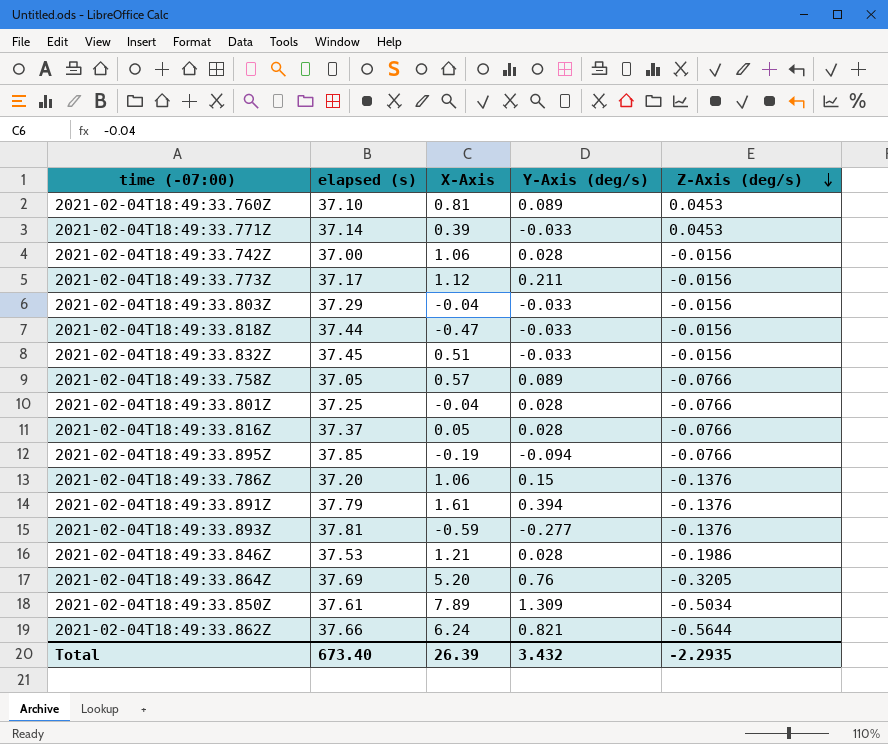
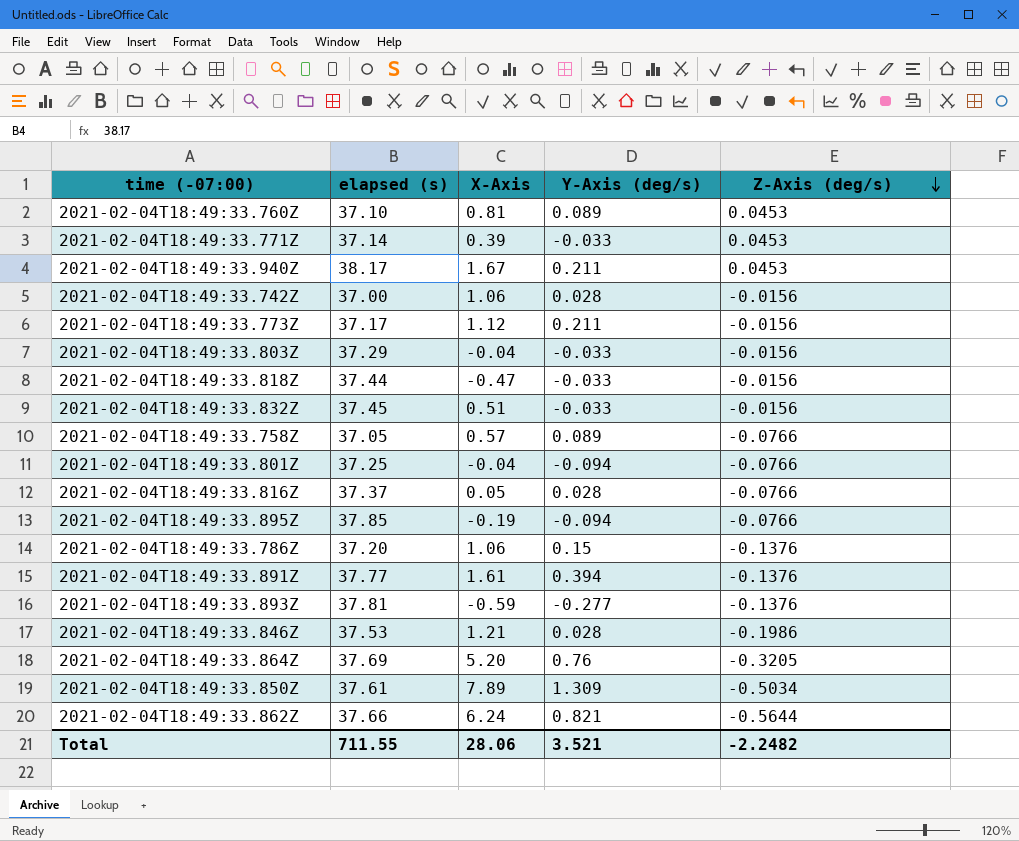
row 2021-02-04T18:49:33.940Z: none -> 38.17 | 1.67 | 0.211 | 0.0453
2021-02-04T18:49:33.801Z | Y-Axis (deg/s): 0.028 -> -0.094
2021-02-04T18:49:33.891Z | elapsed (s): 37.79 -> 37.77
Total | elapsed (s): 673.40 -> 711.55
Total | X-Axis: 26.39 -> 28.06
Total | Y-Axis (deg/s): 3.432 -> 3.521
Total | Z-Axis (deg/s): -2.2935 -> -2.2482

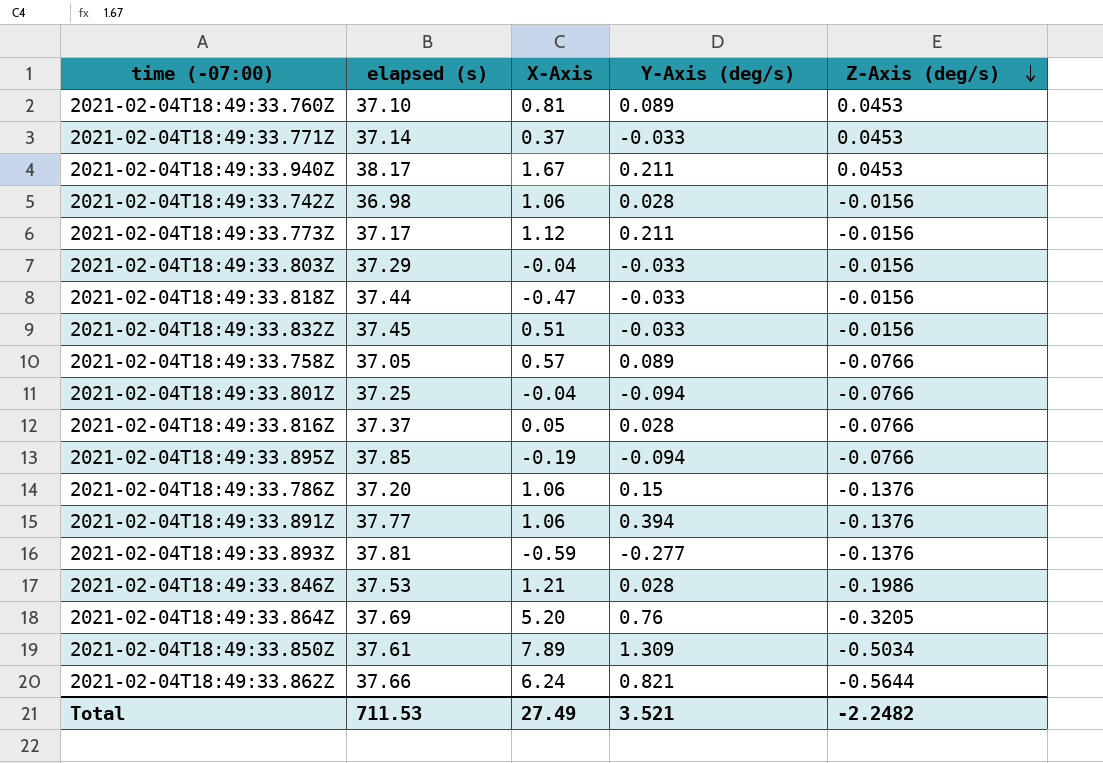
2021-02-04T18:49:33.771Z | X-Axis: 0.39 -> 0.37
2021-02-04T18:49:33.742Z | elapsed (s): 37.00 -> 36.98
2021-02-04T18:49:33.891Z | X-Axis: 1.61 -> 1.06
Total | elapsed (s): 711.55 -> 711.53
Total | X-Axis: 28.06 -> 27.49

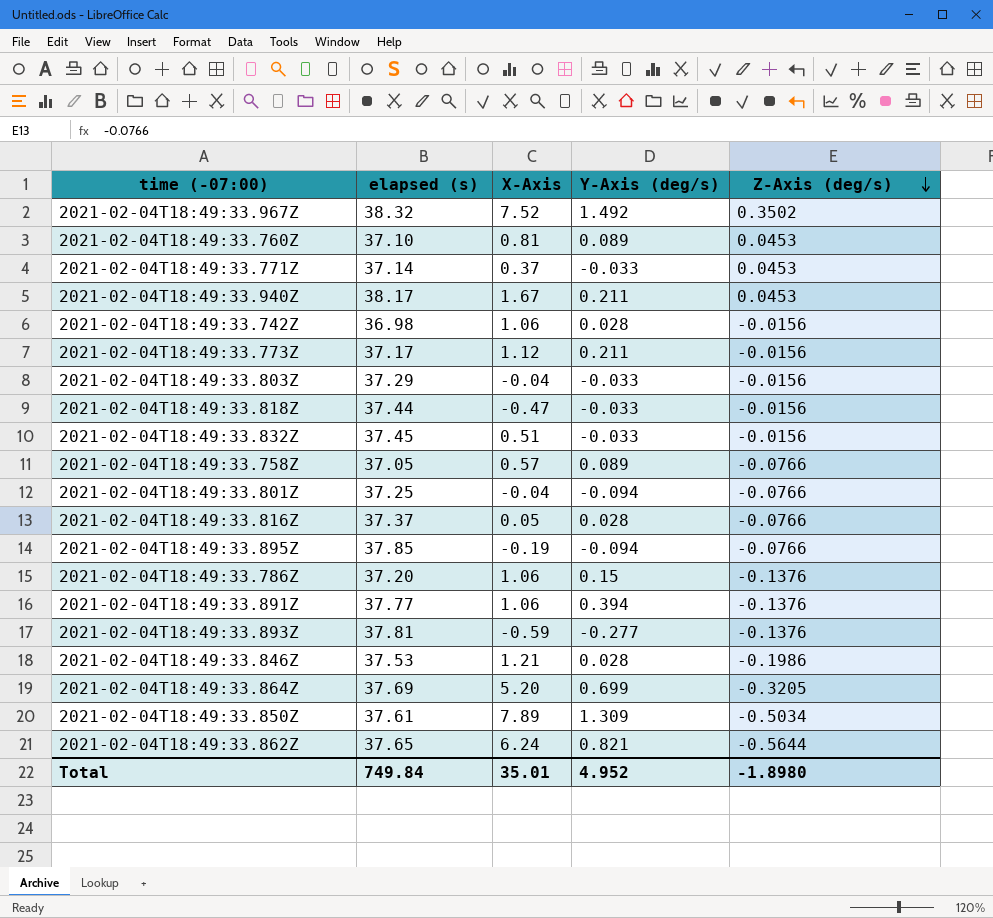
row 2021-02-04T18:49:33.967Z: none -> 38.32 | 7.52 | 1.492 | 0.3502
2021-02-04T18:49:33.864Z | Y-Axis (deg/s): 0.76 -> 0.699
2021-02-04T18:49:33.862Z | elapsed (s): 37.66 -> 37.65
Total | elapsed (s): 711.53 -> 749.84
Total | X-Axis: 27.49 -> 35.01
Total | Y-Axis (deg/s): 3.521 -> 4.952
Total | Z-Axis (deg/s): -2.2482 -> -1.8980

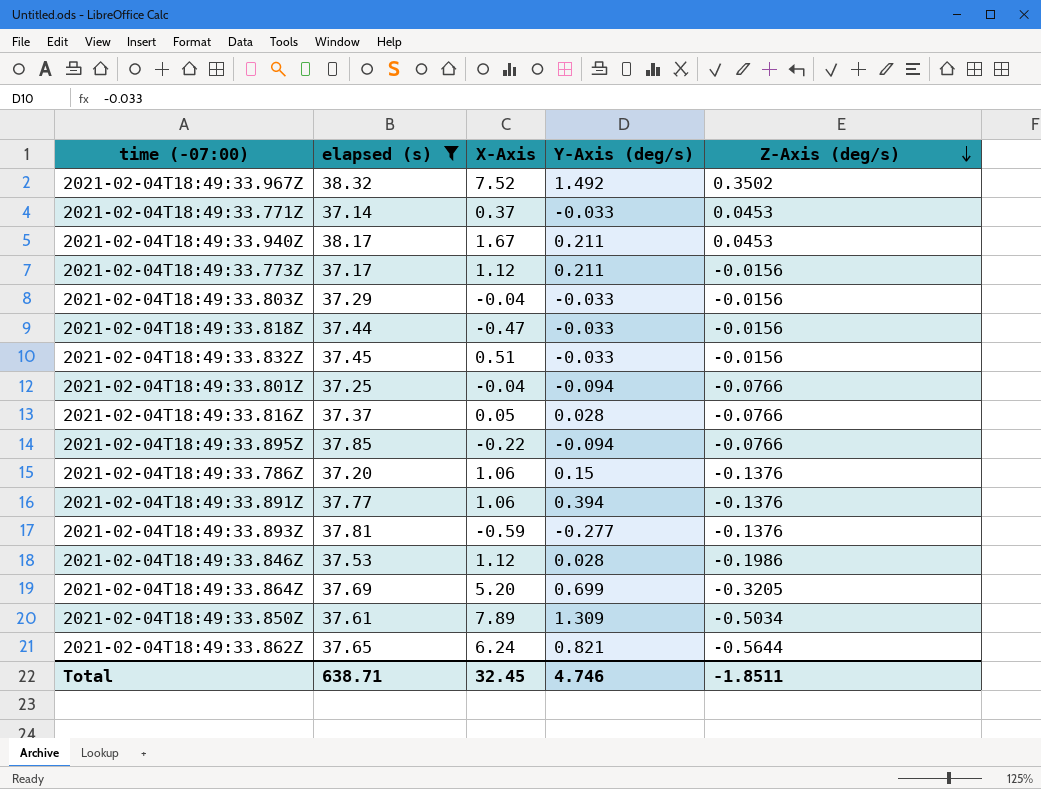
filter: none -> elapsed (s) >= 37.14
2021-02-04T18:49:33.895Z | X-Axis: -0.19 -> -0.22
2021-02-04T18:49:33.846Z | X-Axis: 1.21 -> 1.12
Total | elapsed (s): 749.84 -> 638.71
Total | X-Axis: 35.01 -> 32.45
Total | Y-Axis (deg/s): 4.952 -> 4.746
Total | Z-Axis (deg/s): -1.8980 -> -1.8511

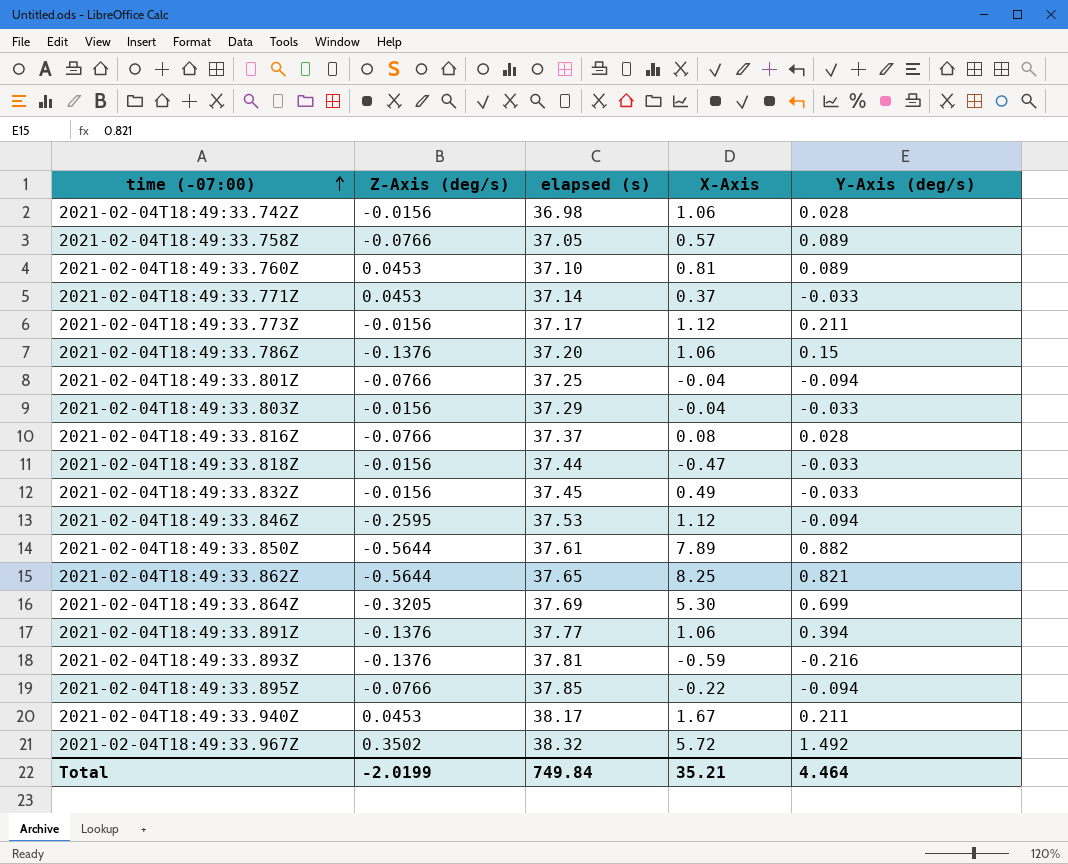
filter: elapsed (s) >= 37.14 -> none
row order: Z-Axis (deg/s) descending -> time (-07:00) ascending
column Z-Axis (deg/s) | position: 5 -> 2
2021-02-04T18:49:33.816Z | X-Axis: 0.05 -> 0.08
2021-02-04T18:49:33.832Z | X-Axis: 0.51 -> 0.49
2021-02-04T18:49:33.846Z | Z-Axis (deg/s): -0.1986 -> -0.2595
2021-02-04T18:49:33.846Z | Y-Axis (deg/s): 0.028 -> -0.094
2021-02-04T18:49:33.850Z | Z-Axis (deg/s): -0.5034 -> -0.5644
2021-02-04T18:49:33.850Z | Y-Axis (deg/s): 1.309 -> 0.882
2021-02-04T18:49:33.862Z | X-Axis: 6.24 -> 8.25
2021-02-04T18:49:33.864Z | X-Axis: 5.20 -> 5.30
2021-02-04T18:49:33.893Z | Y-Axis (deg/s): -0.277 -> -0.216
2021-02-04T18:49:33.967Z | X-Axis: 7.52 -> 5.72
Total | Z-Axis (deg/s): -1.8511 -> -2.0199
Total | elapsed (s): 638.71 -> 749.84
Total | X-Axis: 32.45 -> 35.21
Total | Y-Axis (deg/s): 4.746 -> 4.464

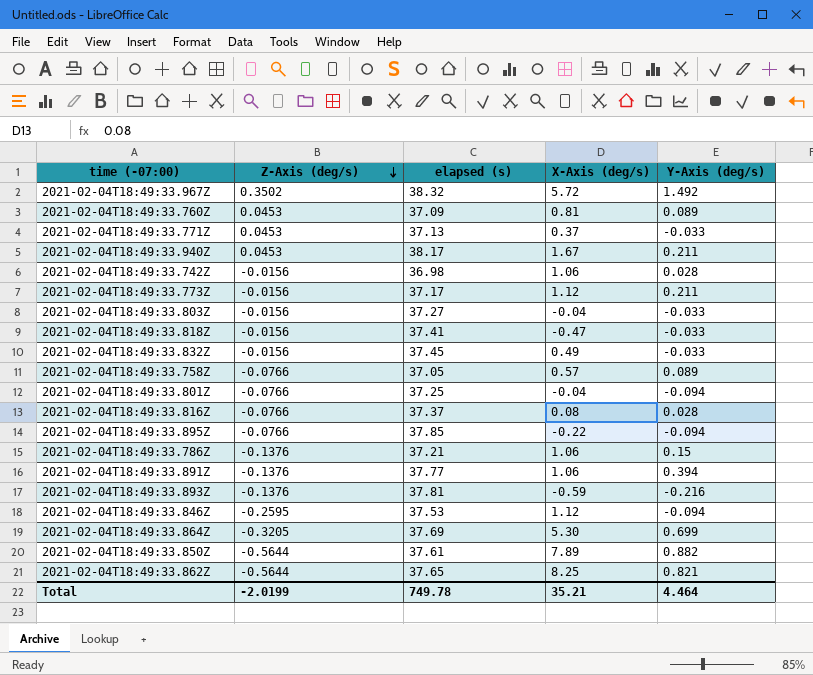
row order: time (-07:00) ascending -> Z-Axis (deg/s) descending
column name: X-Axis -> X-Axis (deg/s)
2021-02-04T18:49:33.760Z | elapsed (s): 37.10 -> 37.09
2021-02-04T18:49:33.771Z | elapsed (s): 37.14 -> 37.13
2021-02-04T18:49:33.803Z | elapsed (s): 37.29 -> 37.27
2021-02-04T18:49:33.818Z | elapsed (s): 37.44 -> 37.41
2021-02-04T18:49:33.786Z | elapsed (s): 37.20 -> 37.21
Total | elapsed (s): 749.84 -> 749.78

